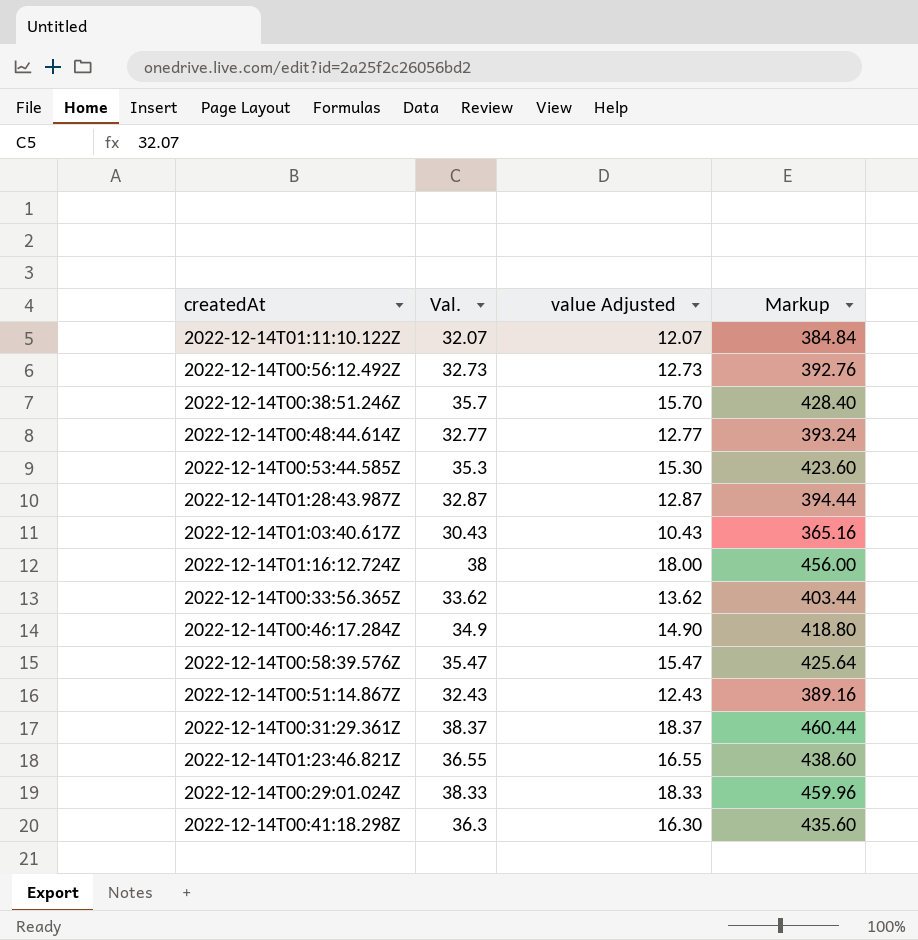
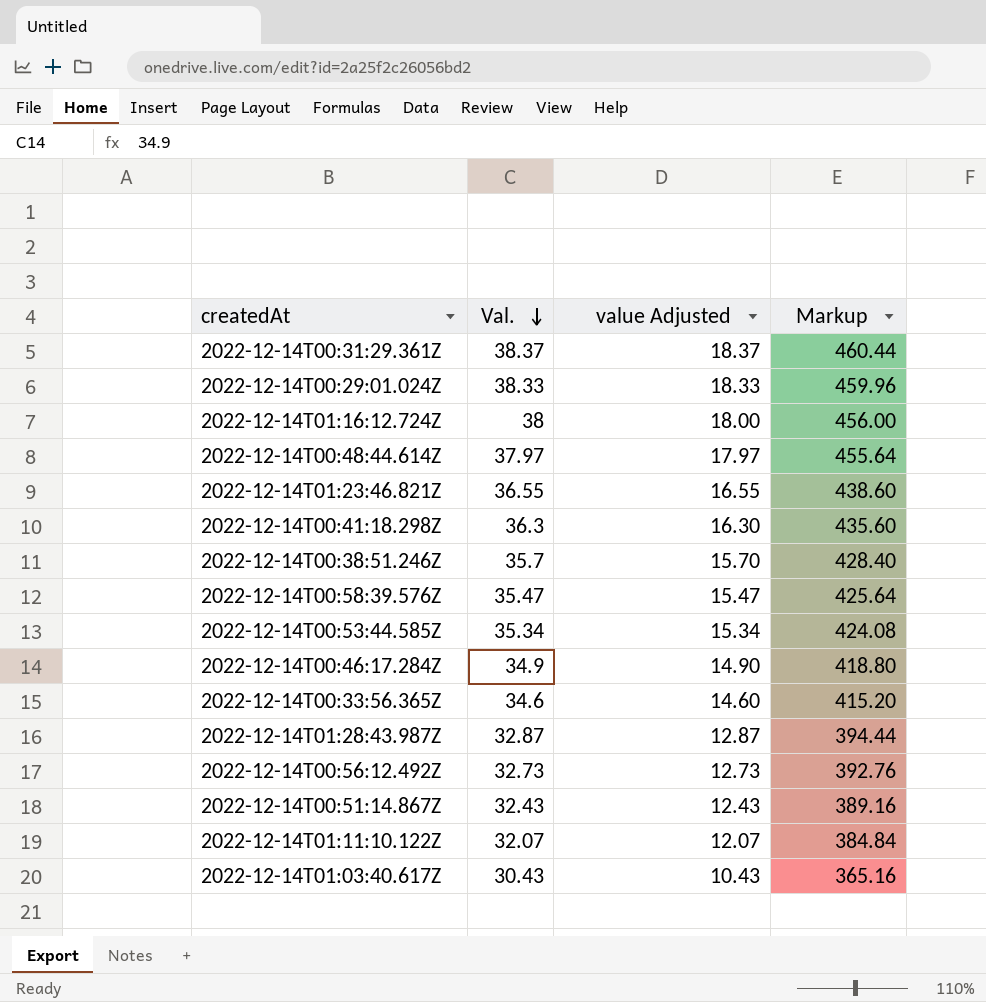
row order: none -> Val. descending
2022-12-14T00:48:44.614Z | Val.: 32.77 -> 37.97
2022-12-14T00:48:44.614Z | value Adjusted: 12.77 -> 17.97
2022-12-14T00:48:44.614Z | Markup: 393.24 -> 455.64
2022-12-14T00:53:44.585Z | Val.: 35.3 -> 35.34
2022-12-14T00:53:44.585Z | value Adjusted: 15.30 -> 15.34
2022-12-14T00:53:44.585Z | Markup: 423.60 -> 424.08
2022-12-14T00:33:56.365Z | Val.: 33.62 -> 34.6
2022-12-14T00:33:56.365Z | value Adjusted: 13.62 -> 14.60
2022-12-14T00:33:56.365Z | Markup: 403.44 -> 415.20

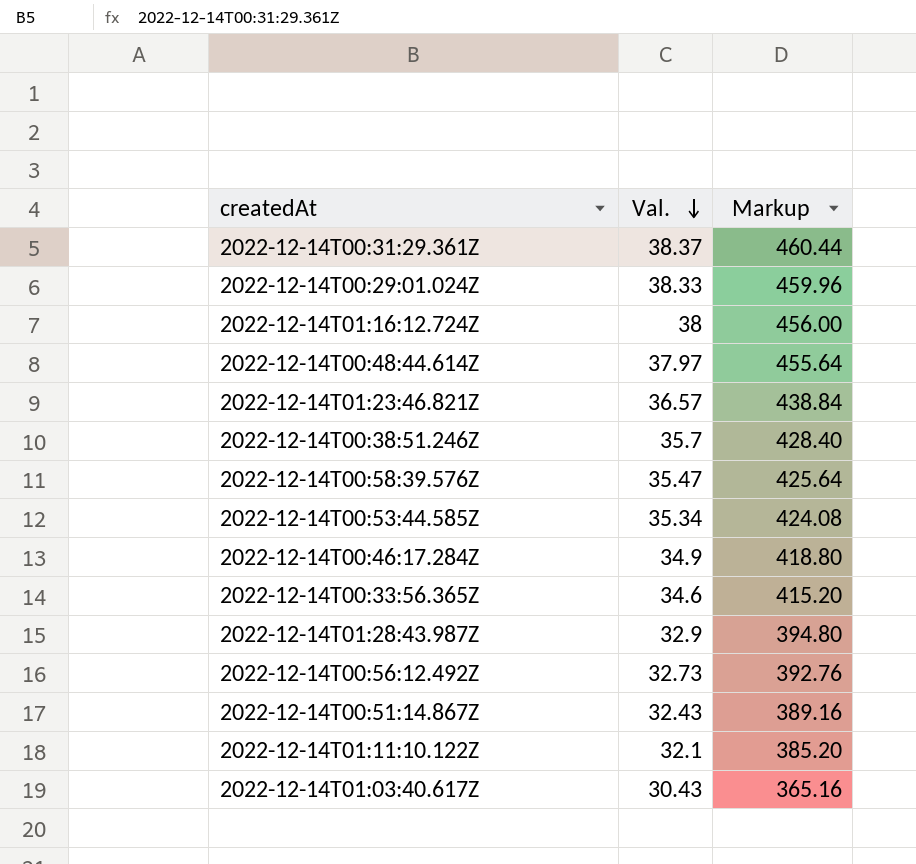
column value Adjusted | formula: [Val.] - 20 -> none
row 2022-12-14T00:41:18.298Z: 36.3 | 16.30 | 435.60 -> none
2022-12-14T01:23:46.821Z | Val.: 36.55 -> 36.57
2022-12-14T01:23:46.821Z | Markup: 438.60 -> 438.84
2022-12-14T01:28:43.987Z | Val.: 32.87 -> 32.9
2022-12-14T01:28:43.987Z | Markup: 394.44 -> 394.80
2022-12-14T01:11:10.122Z | Val.: 32.07 -> 32.1
2022-12-14T01:11:10.122Z | Markup: 384.84 -> 385.20

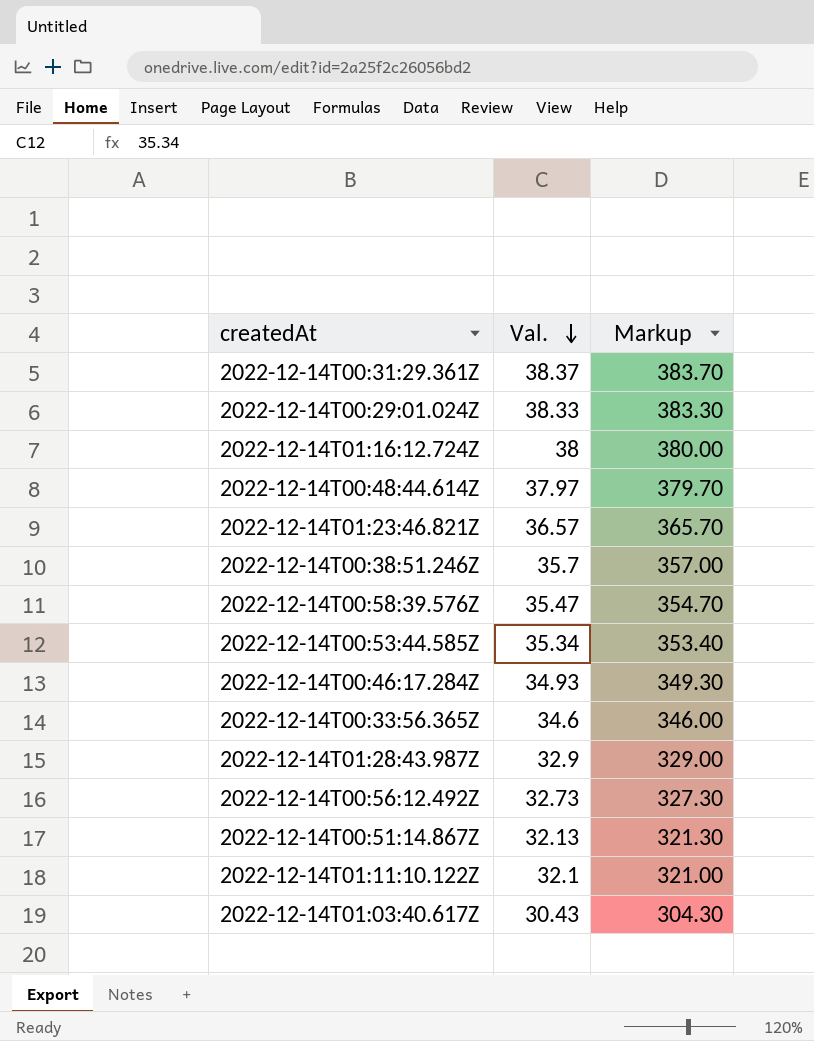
column Markup | formula: [Val.] * 12 -> [Val.] * 10
2022-12-14T00:46:17.284Z | Val.: 34.9 -> 34.93
2022-12-14T00:51:14.867Z | Val.: 32.43 -> 32.13

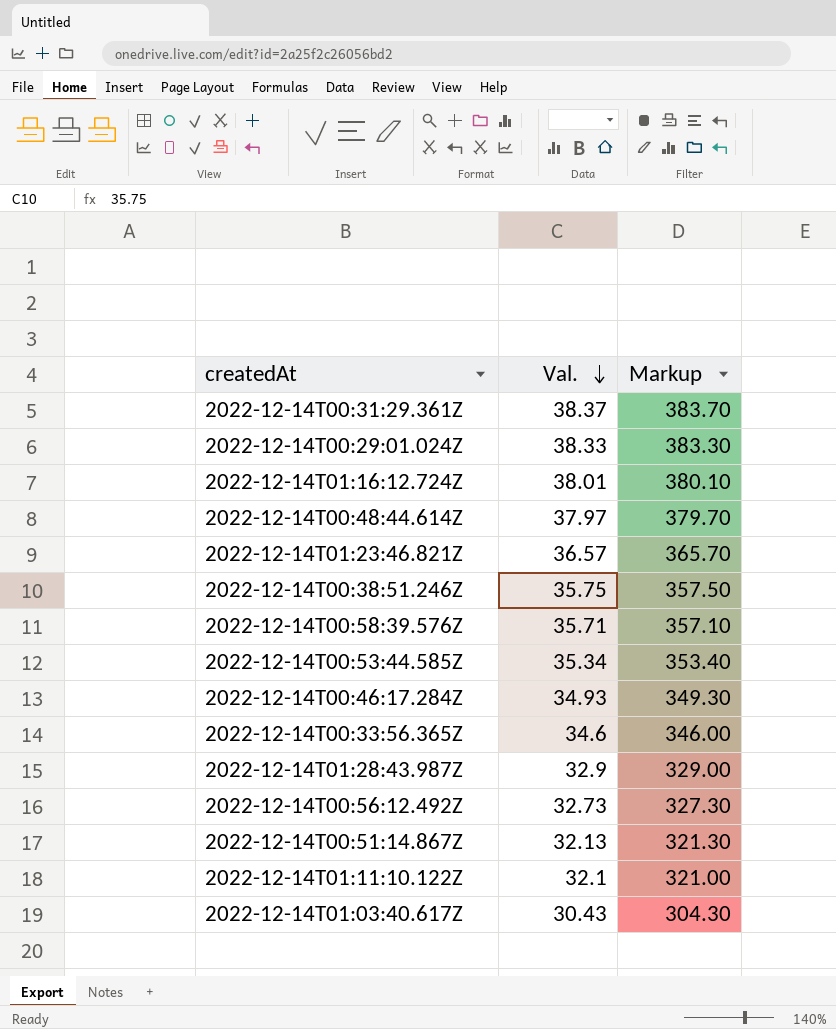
2022-12-14T01:16:12.724Z | Val.: 38 -> 38.01
2022-12-14T01:16:12.724Z | Markup: 380.00 -> 380.10
2022-12-14T00:38:51.246Z | Val.: 35.7 -> 35.75
2022-12-14T00:38:51.246Z | Markup: 357.00 -> 357.50
2022-12-14T00:58:39.576Z | Val.: 35.47 -> 35.71
2022-12-14T00:58:39.576Z | Markup: 354.70 -> 357.10

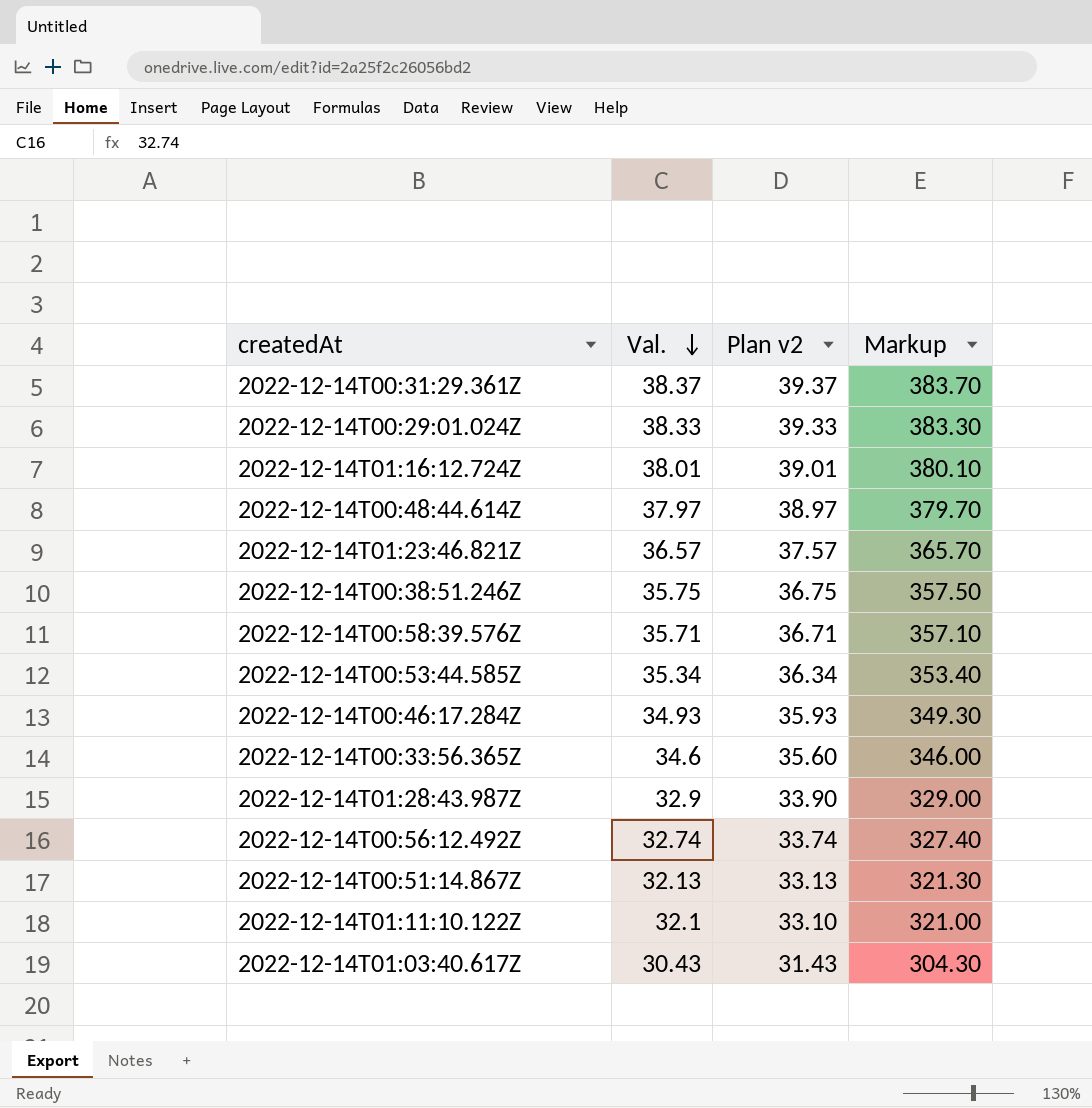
column Plan v2 | formula: none -> [Val.] + 1
2022-12-14T00:56:12.492Z | Val.: 32.73 -> 32.74
2022-12-14T00:56:12.492Z | Markup: 327.30 -> 327.40

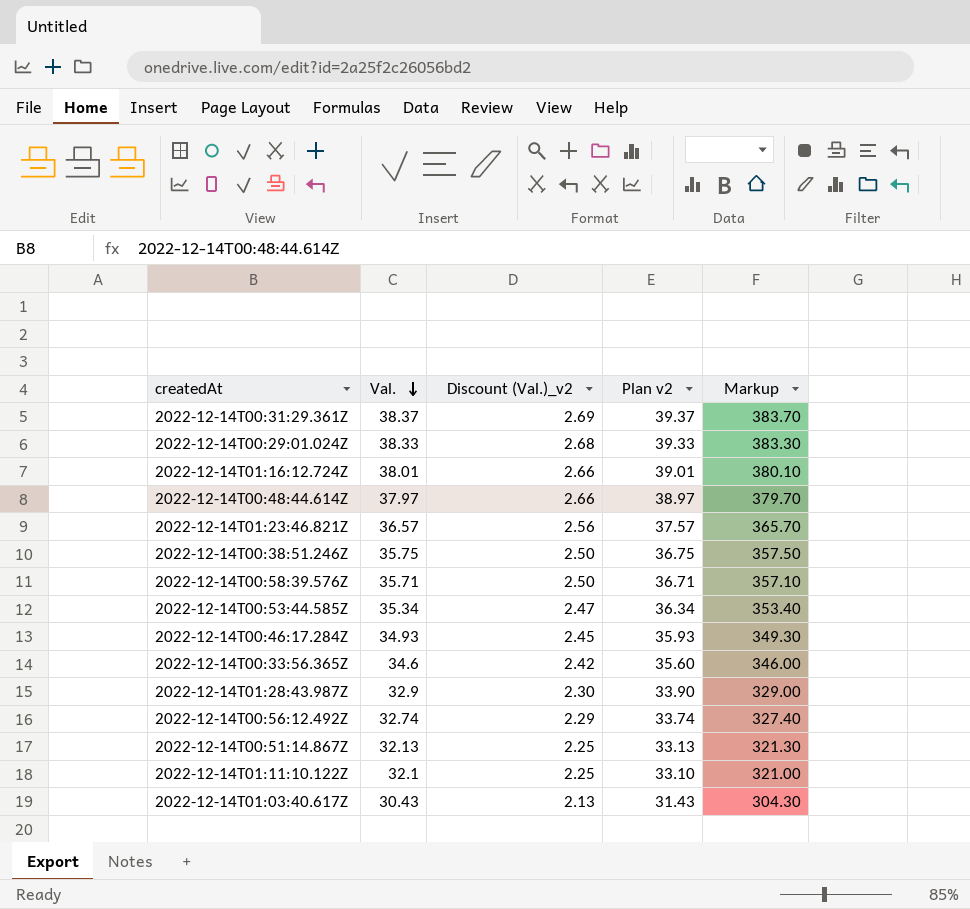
column Discount (Val.)_v2 | formula: none -> [Val.] * 0.07

